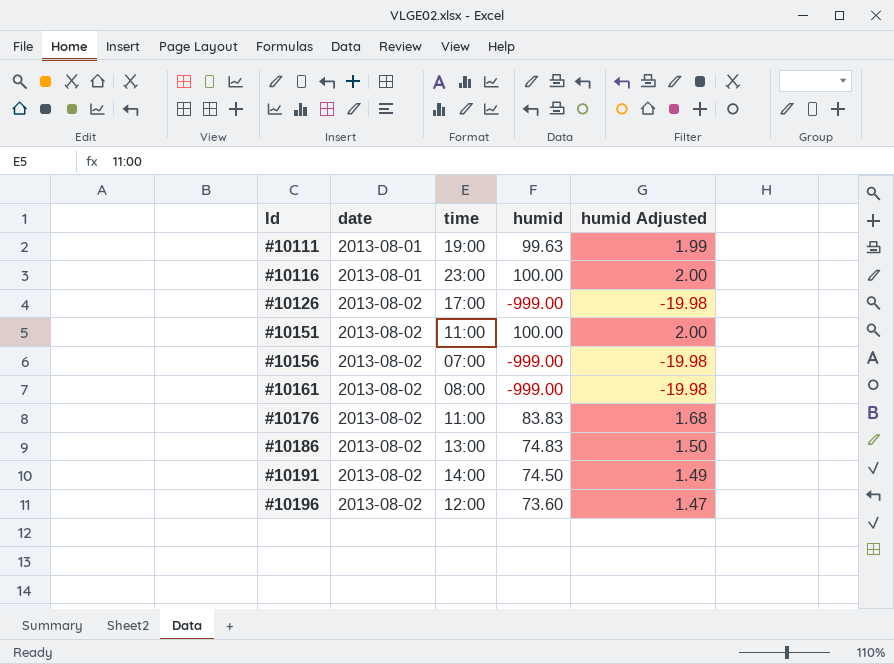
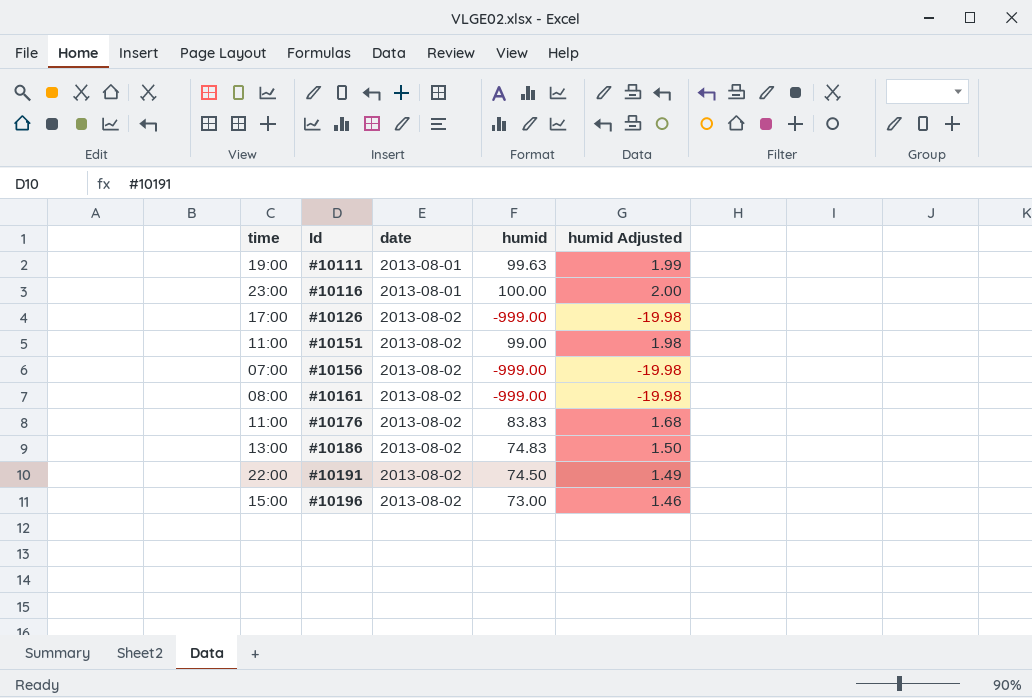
column time | position: 3 -> 1
#10151 | humid: 100.00 -> 99.00
#10151 | humid Adjusted: 2.00 -> 1.98
#10191 | time: 14:00 -> 22:00
#10196 | time: 12:00 -> 15:00
#10196 | humid: 73.60 -> 73.00
#10196 | humid Adjusted: 1.47 -> 1.46

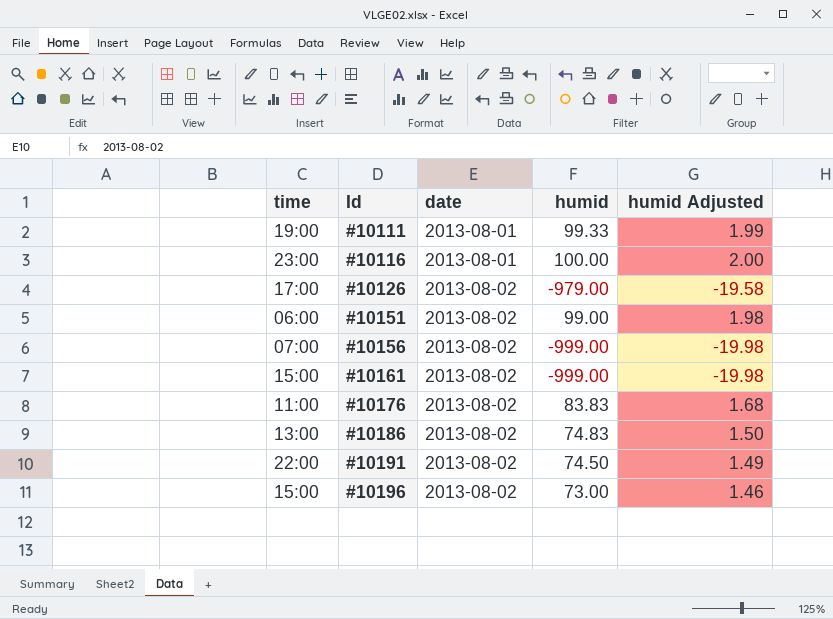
#10111 | humid: 99.63 -> 99.33
#10126 | humid: -999.00 -> -979.00
#10126 | humid Adjusted: -19.98 -> -19.58
#10151 | time: 11:00 -> 06:00
#10161 | time: 08:00 -> 15:00

